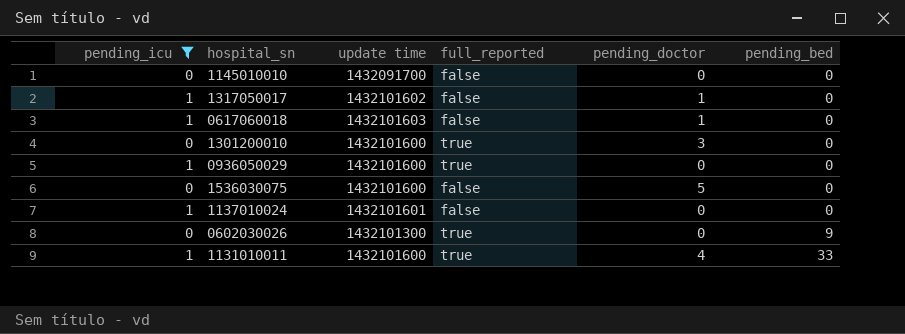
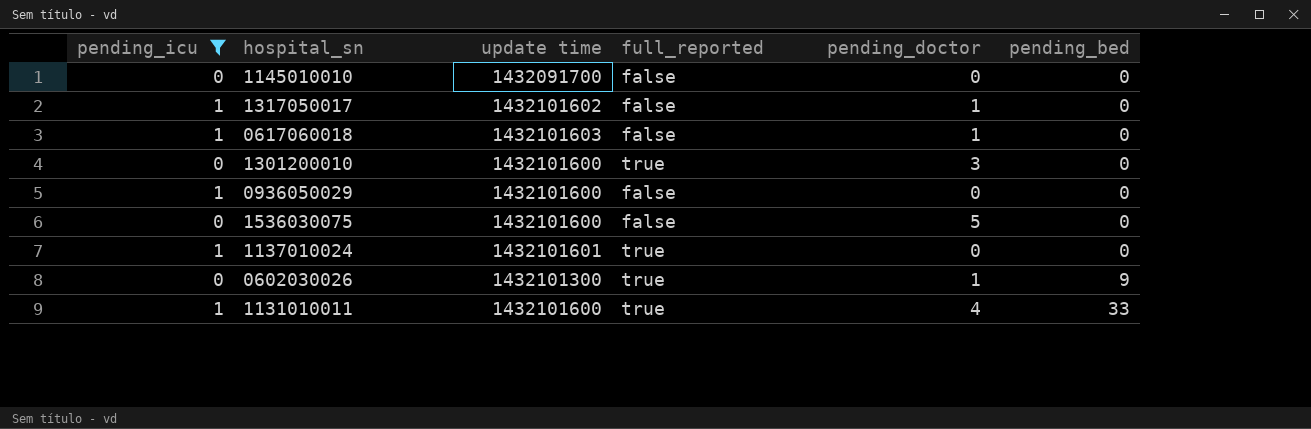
0936050029 | full_reported: true -> false
1137010024 | full_reported: false -> true
0602030026 | pending_doctor: 0 -> 1

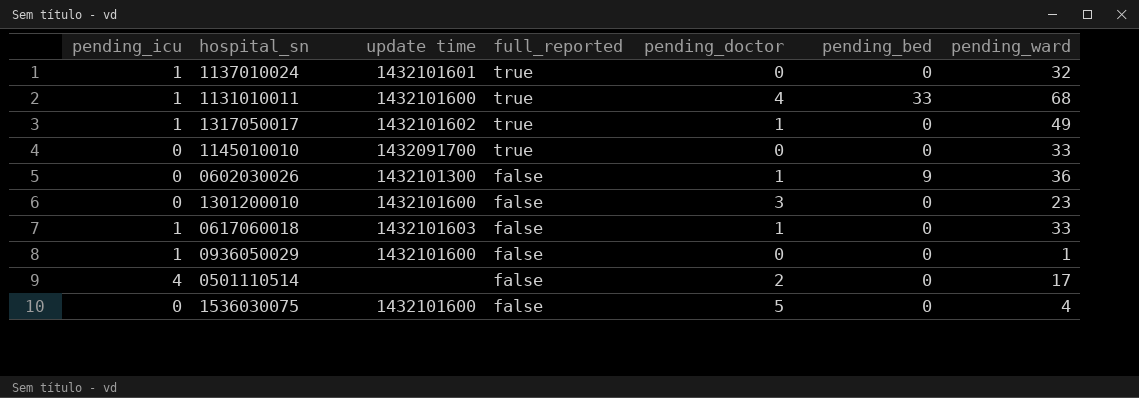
filter: pending_icu != 4 -> none
row order: pending_bed ascending -> full_reported descending
column pending_ward | position: none -> 7
1317050017 | full_reported: false -> true
1145010010 | full_reported: false -> true
0602030026 | full_reported: true -> false
1301200010 | full_reported: true -> false

